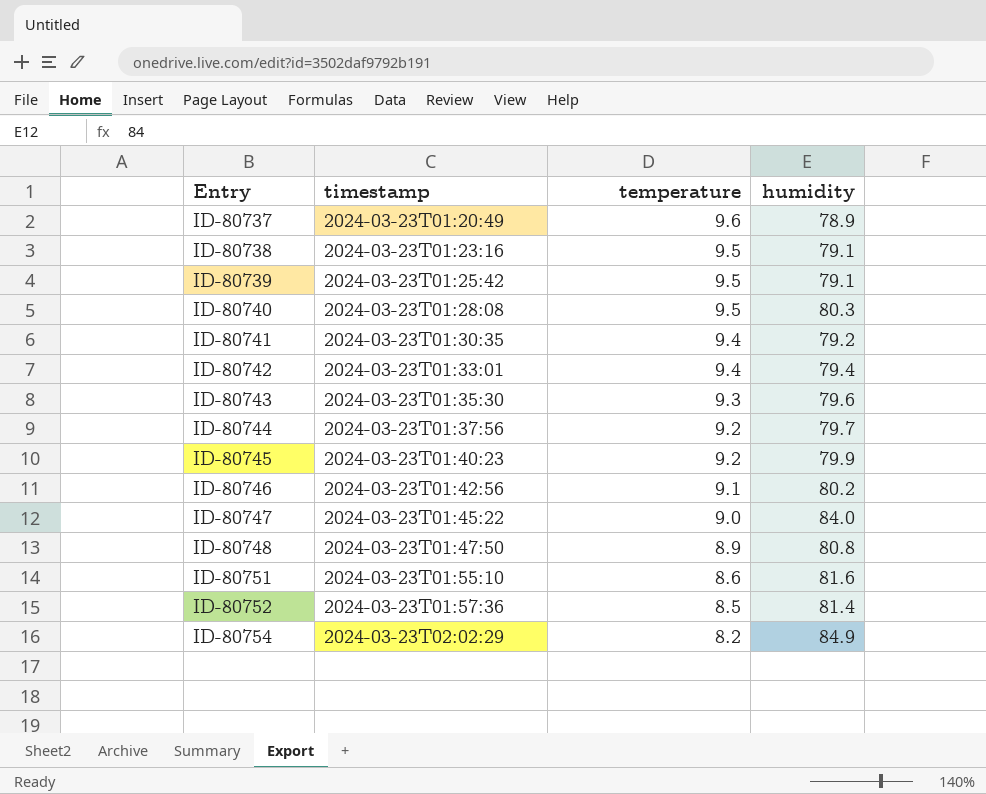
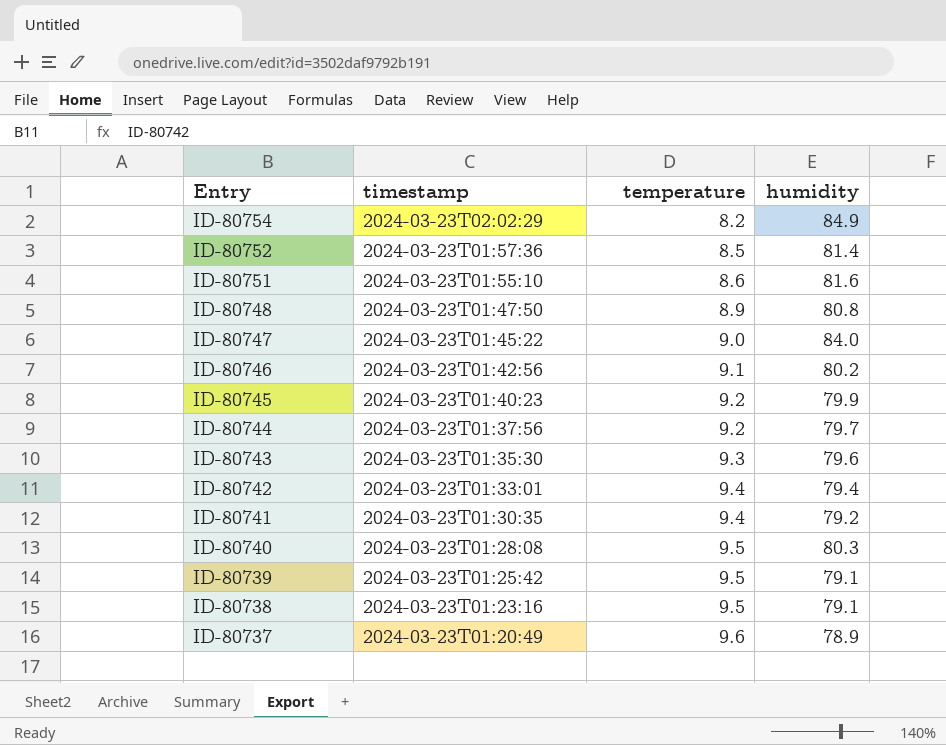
row order: Entry ascending -> Entry descending

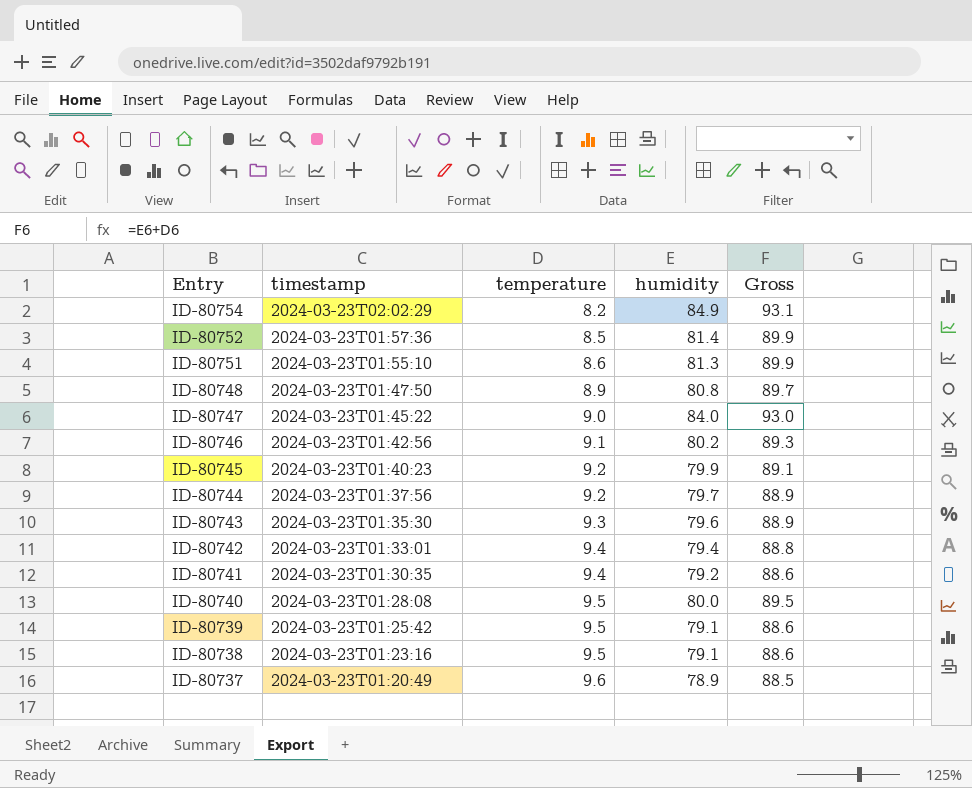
column Gross | formula: none -> [temperature] + [humidity]
ID-80751 | humidity: 81.6 -> 81.3
ID-80740 | humidity: 80.3 -> 80.0

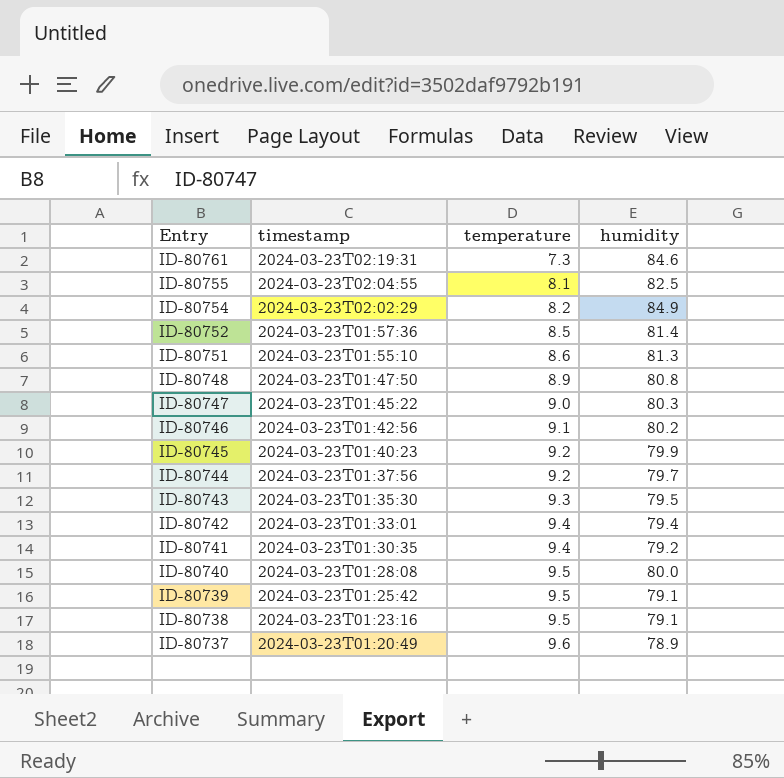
column Gross | formula: [temperature] + [humidity] -> none
row ID-80761: none -> 2024-03-23T02:19:31 | 7.3 | 84.6
row ID-80755: none -> 2024-03-23T02:04:55 | 8.1 | 82.5
ID-80747 | humidity: 84.0 -> 80.3
ID-80743 | humidity: 79.6 -> 79.5

